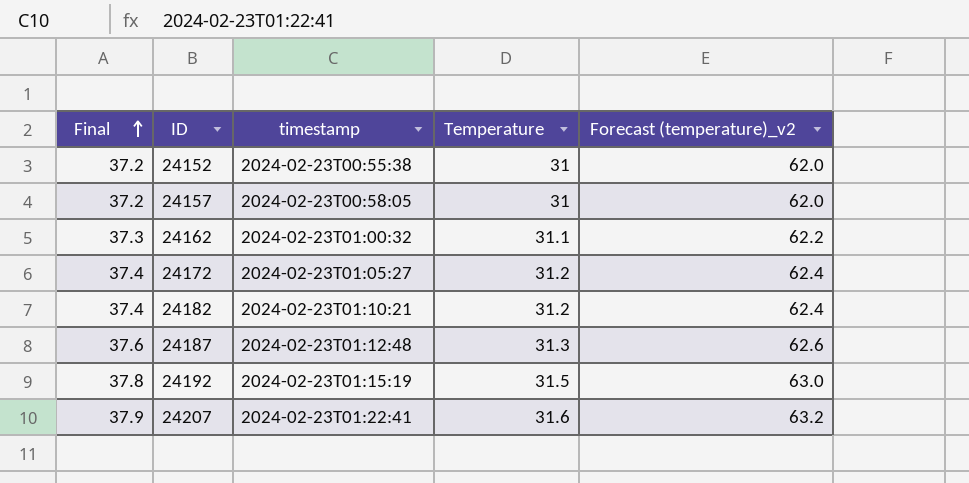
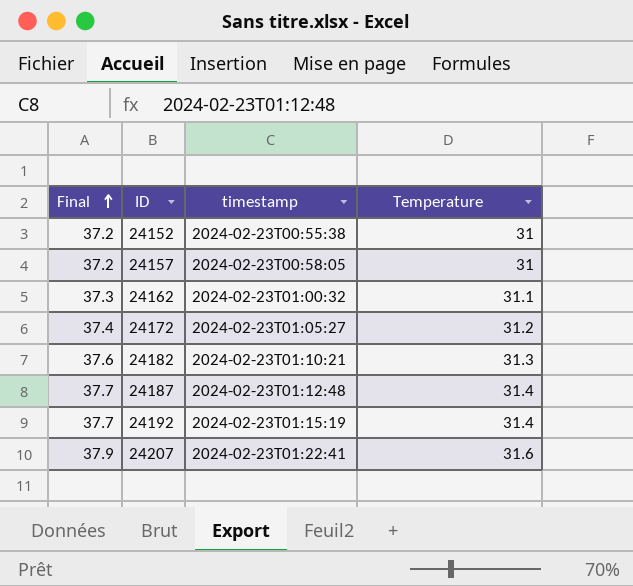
column Forecast (temperature)_v2 | formula: [Temperature] * 2 -> none
24182 | Final: 37.4 -> 37.6
24182 | Temperature: 31.2 -> 31.3
24187 | Final: 37.6 -> 37.7
24187 | Temperature: 31.3 -> 31.4
24192 | Final: 37.8 -> 37.7
24192 | Temperature: 31.5 -> 31.4

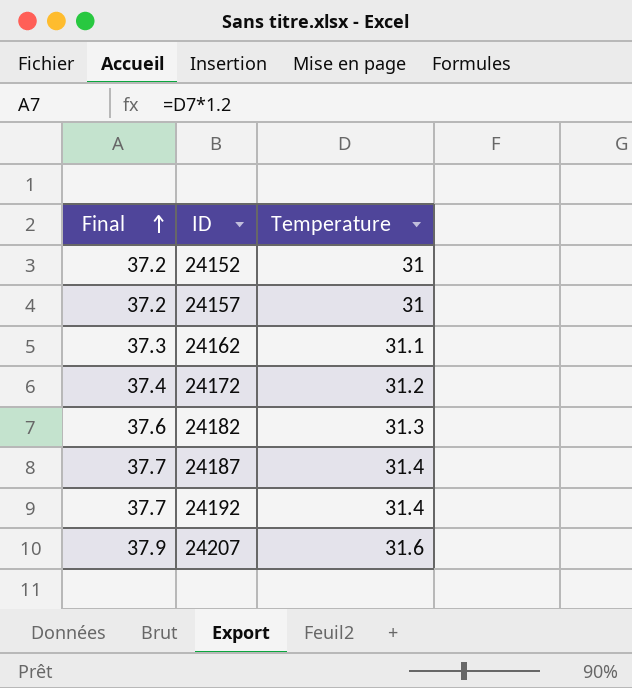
column timestamp | position: 3 -> none

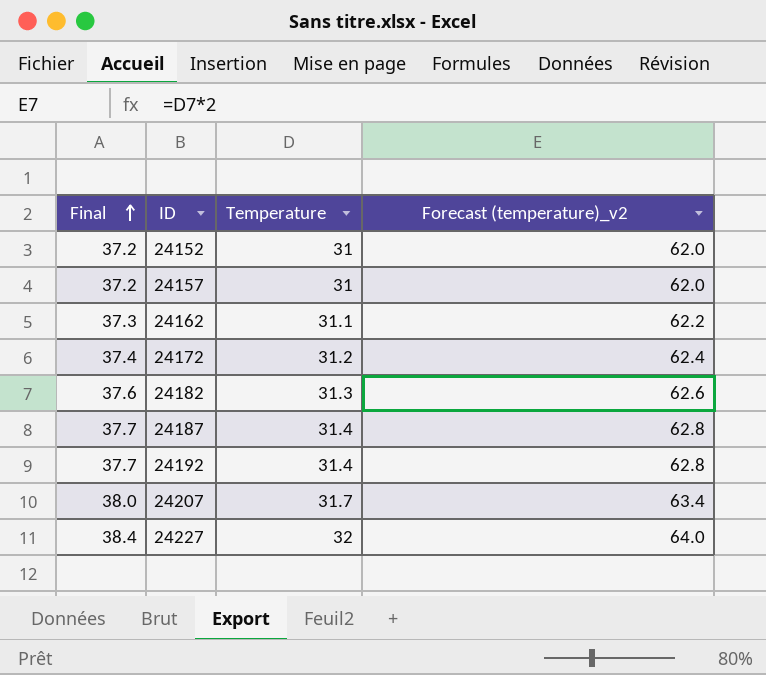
column Forecast (temperature)_v2 | formula: none -> [Temperature] * 2
24207 | Final: 37.9 -> 38.0
24207 | Temperature: 31.6 -> 31.7
row 24227: none -> 38.4 | 32 | 64.0

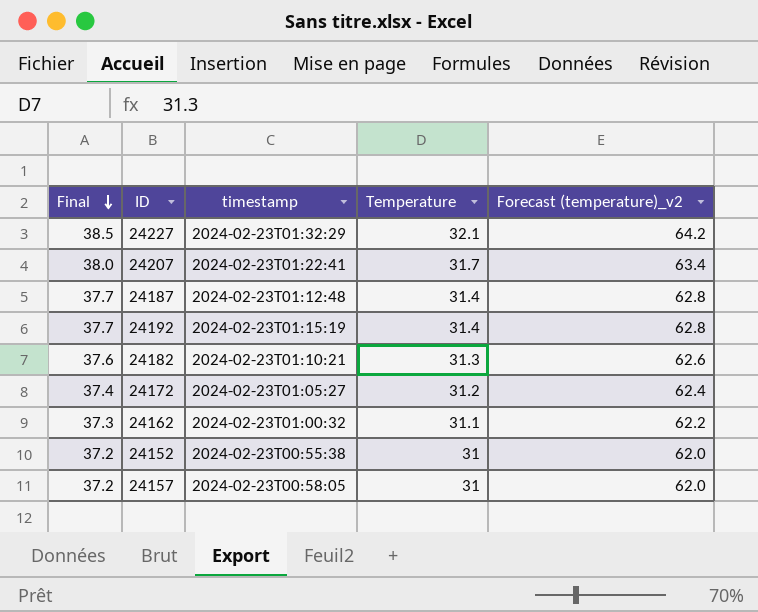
row order: Final ascending -> Final descending
column timestamp | position: none -> 3
24227 | Final: 38.4 -> 38.5
24227 | Temperature: 32 -> 32.1
24227 | Forecast (temperature)_v2: 64.0 -> 64.2

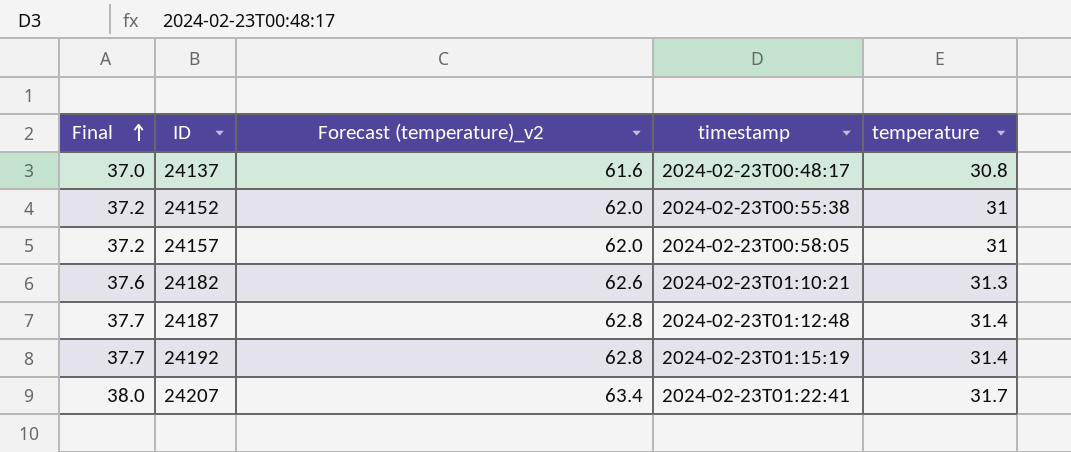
row order: Final descending -> Final ascending
column Forecast (temperature)_v2 | position: 5 -> 3
column name: Temperature -> temperature
row 24227: 38.5 | 2024-02-23T01:32:29 | 32.1 | 64.2 -> none
row 24172: 37.4 | 2024-02-23T01:05:27 | 31.2 | 62.4 -> none
row 24162: 37.3 | 2024-02-23T01:00:32 | 31.1 | 62.2 -> none
row 24137: none -> 37.0 | 61.6 | 2024-02-23T00:48:17 | 30.8

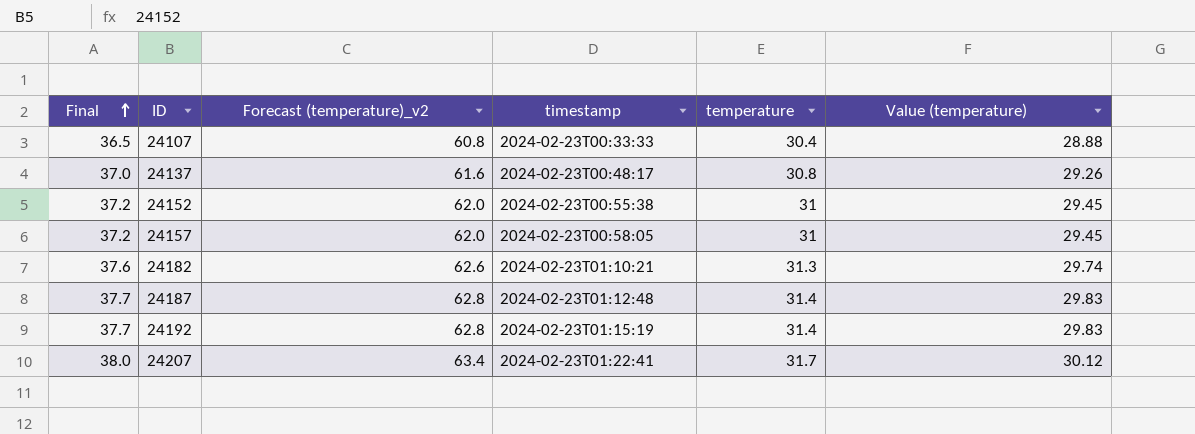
column Value (temperature) | formula: none -> [temperature] * 0.95
row 24107: none -> 36.5 | 60.8 | 2024-02-23T00:33:33 | 30.4 | 28.88

